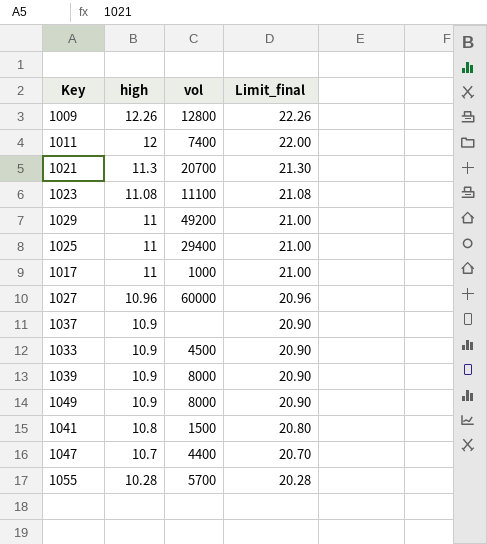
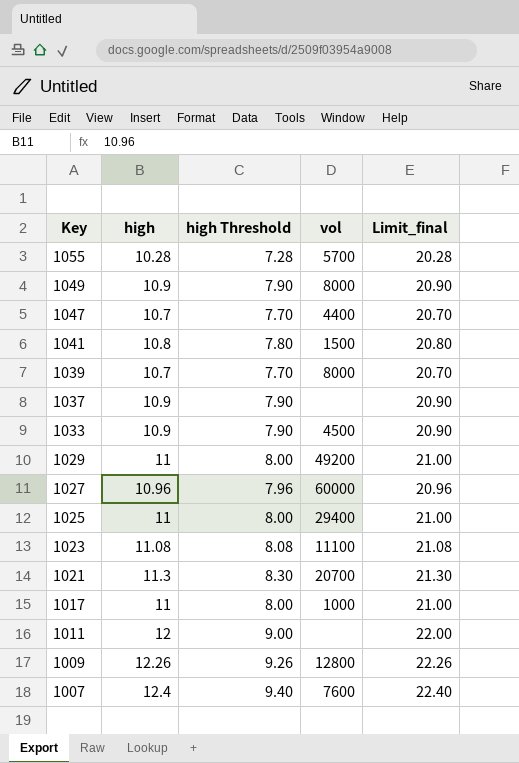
row order: high descending -> Key descending
column high Threshold | formula: none -> [high] - 3
1039 | high: 10.9 -> 10.7
1039 | Limit_final: 20.90 -> 20.70
1011 | vol: 7400 -> none
row 1007: none -> 12.4 | 9.40 | 7600 | 22.40

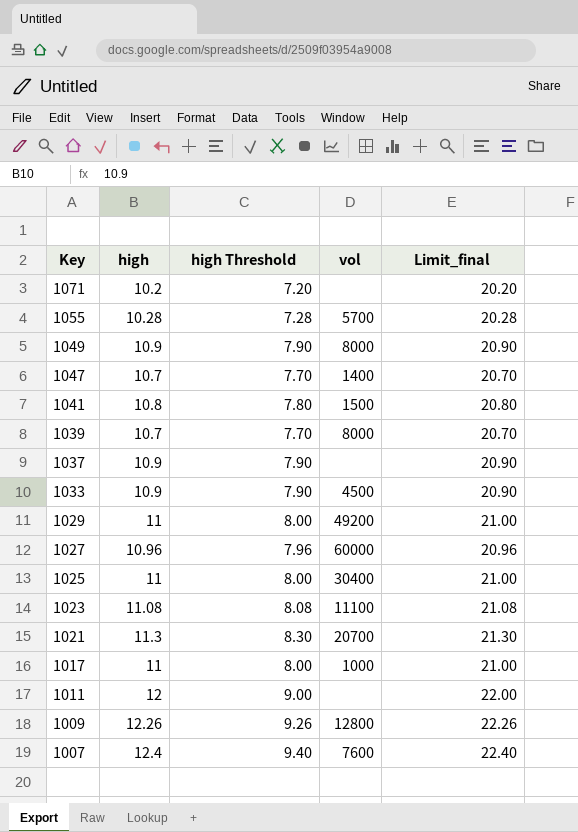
row 1071: none -> 10.2 | 7.20 | none | 20.20
1047 | vol: 4400 -> 1400
1025 | vol: 29400 -> 30400

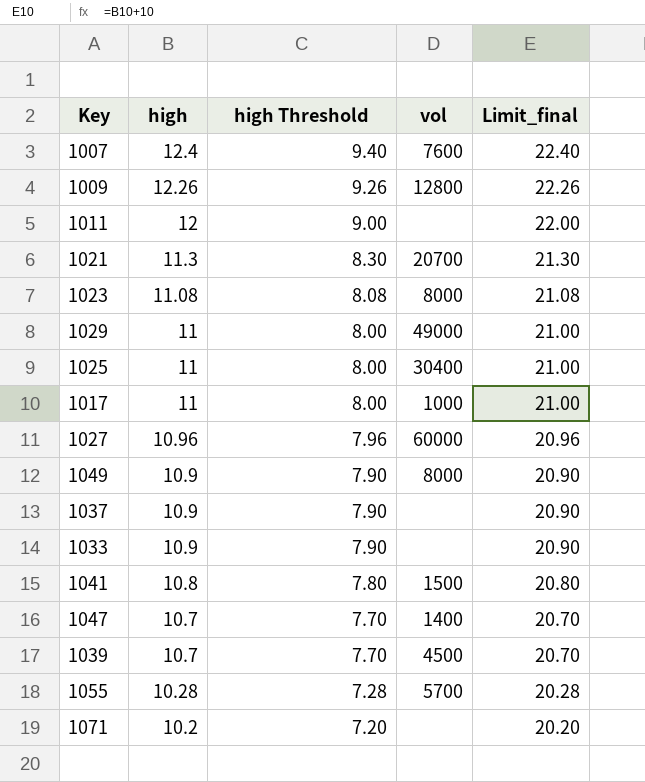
row order: Key descending -> high descending
1023 | vol: 11100 -> 8000
1029 | vol: 49200 -> 49000
1033 | vol: 4500 -> none
1039 | vol: 8000 -> 4500

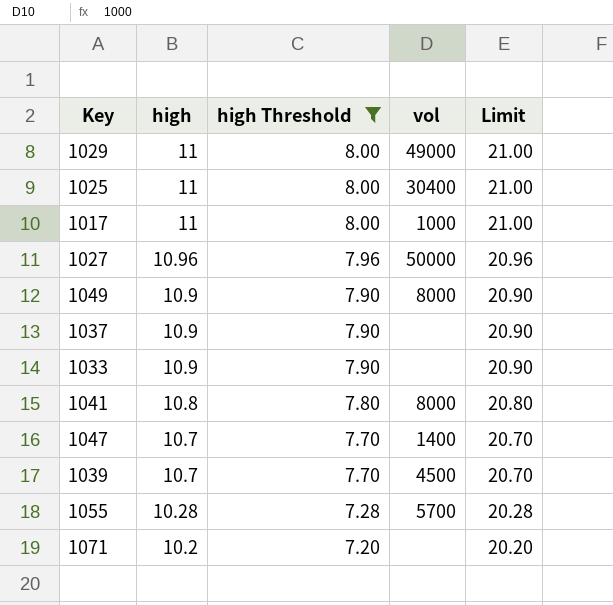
filter: none -> high Threshold <= 8.00
column name: Limit_final -> Limit
1027 | vol: 60000 -> 50000
1041 | vol: 1500 -> 8000

